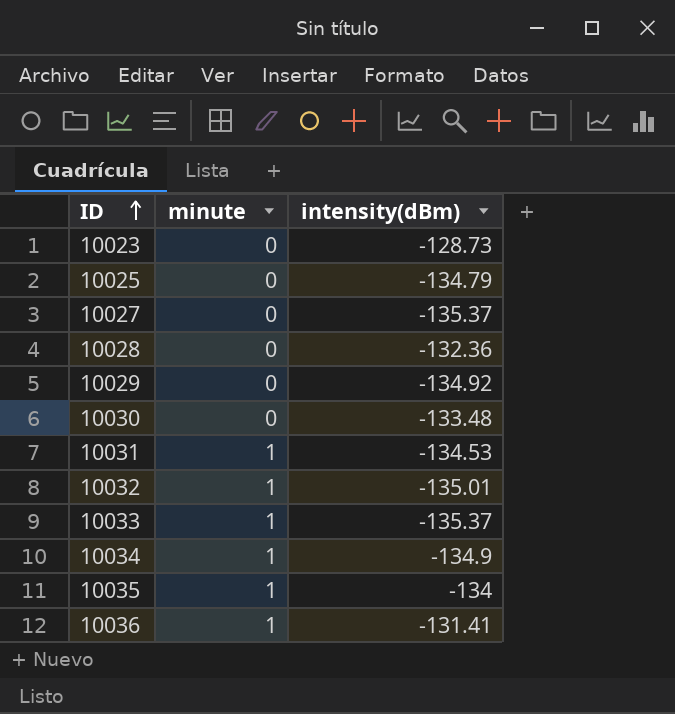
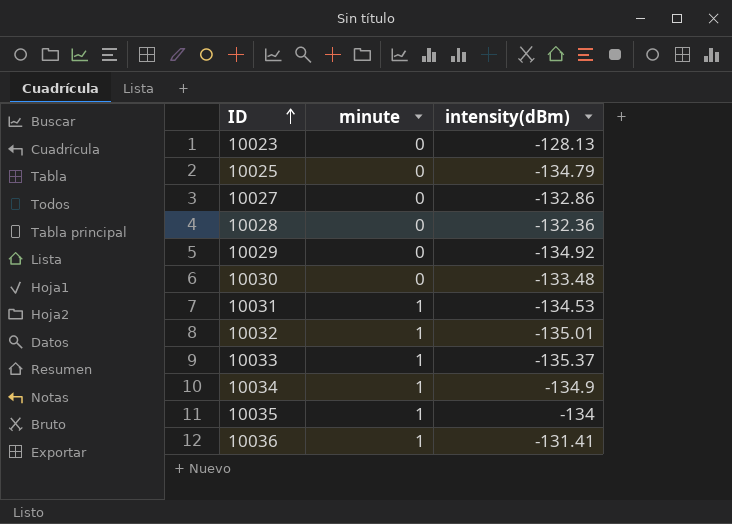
10023 | intensity(dBm): -128.73 -> -128.13
10027 | intensity(dBm): -135.37 -> -132.86

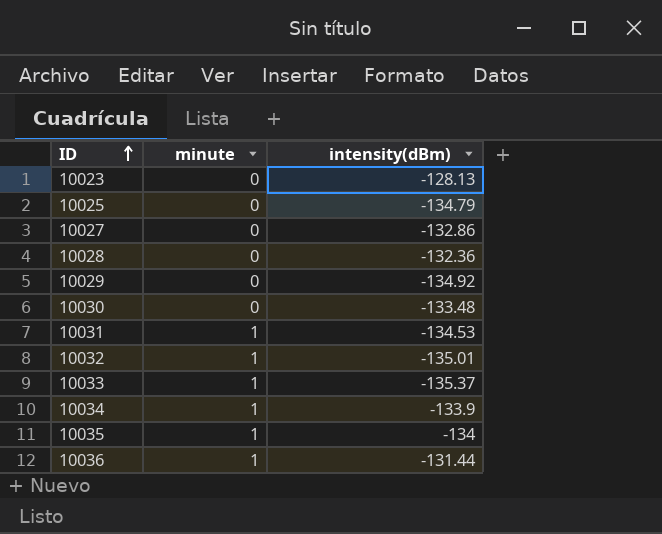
10034 | intensity(dBm): -134.9 -> -133.9
10036 | intensity(dBm): -131.41 -> -131.44

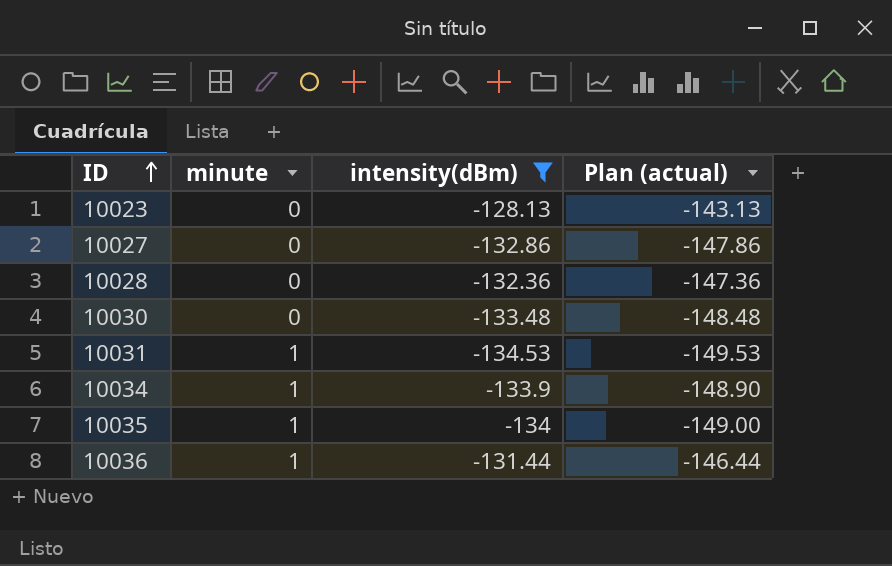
filter: none -> intensity(dBm) >= -134.53
column Plan (actual) | formula: none -> [intensity(dBm)] - 15

